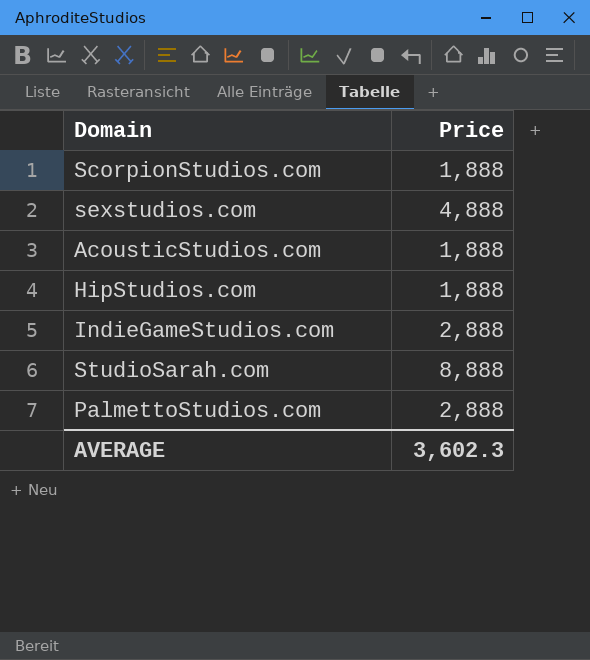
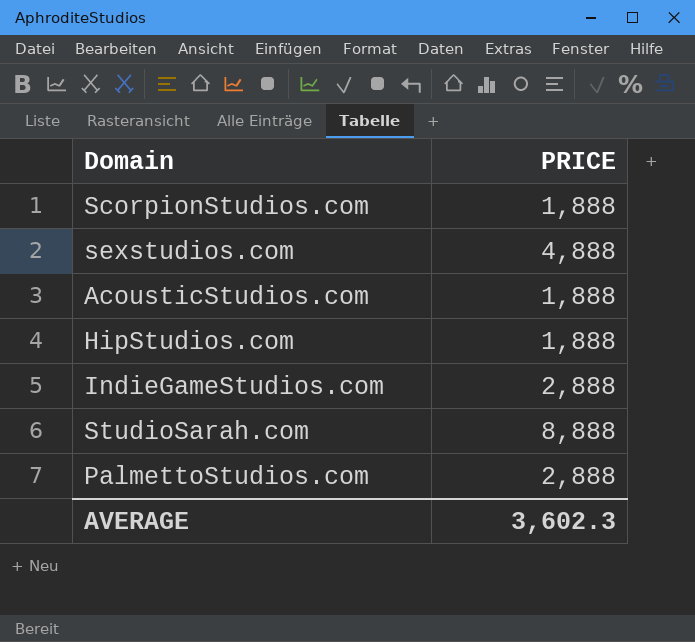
column name: Price -> PRICE

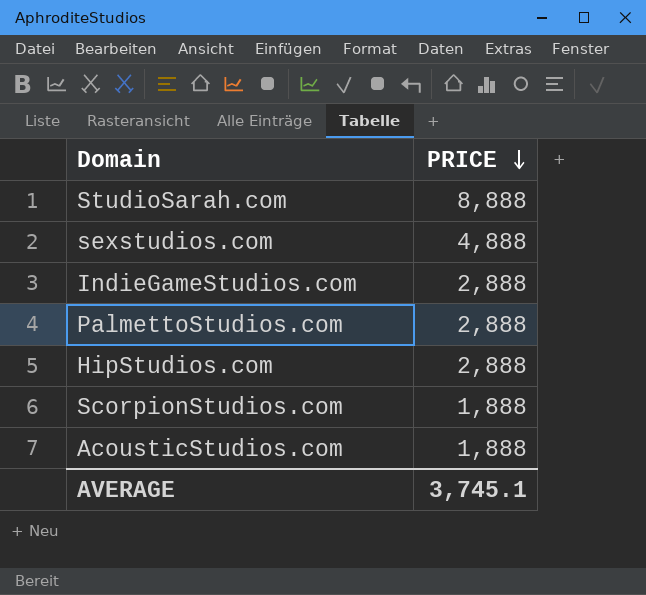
row order: none -> PRICE descending
HipStudios.com | PRICE: 1,888 -> 2,888
AVERAGE | PRICE: 3,602.3 -> 3,745.1

